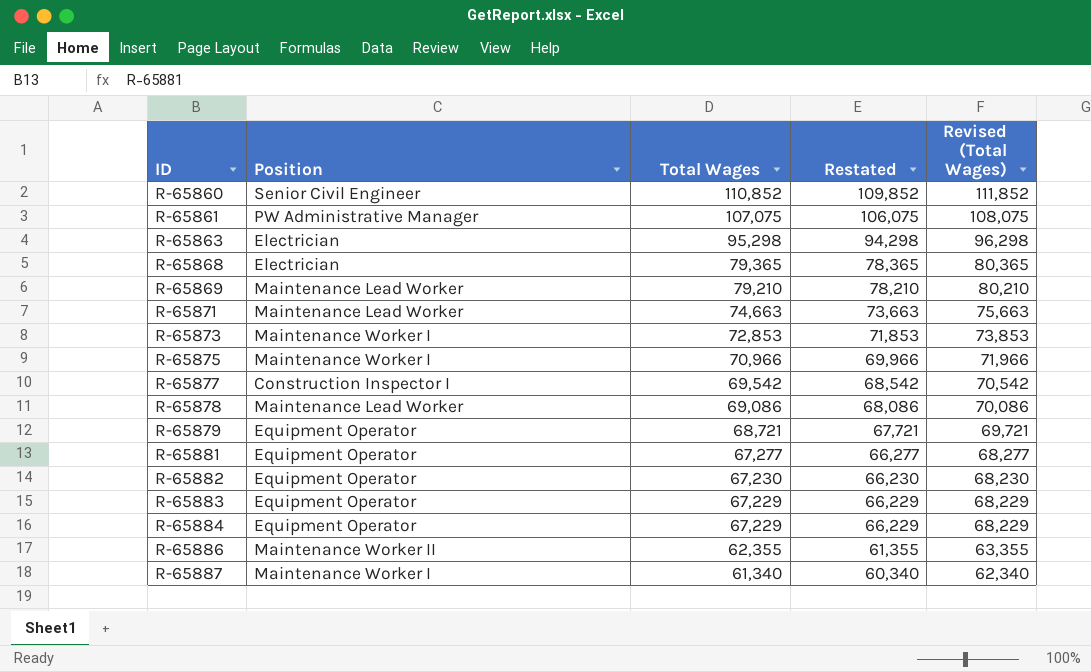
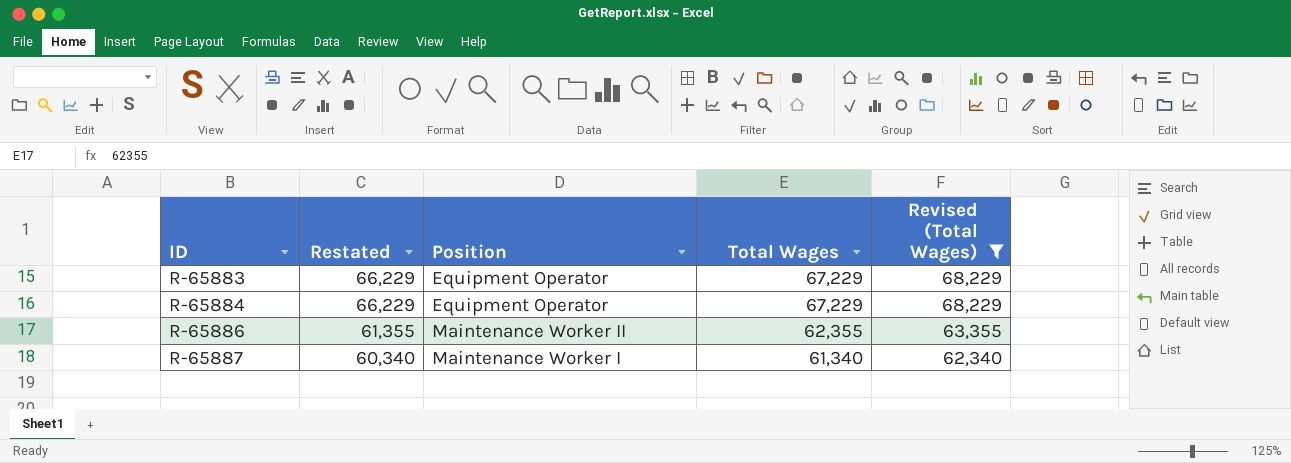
filter: none -> Revised (Total Wages) <= 68,229
column Restated | position: 4 -> 2

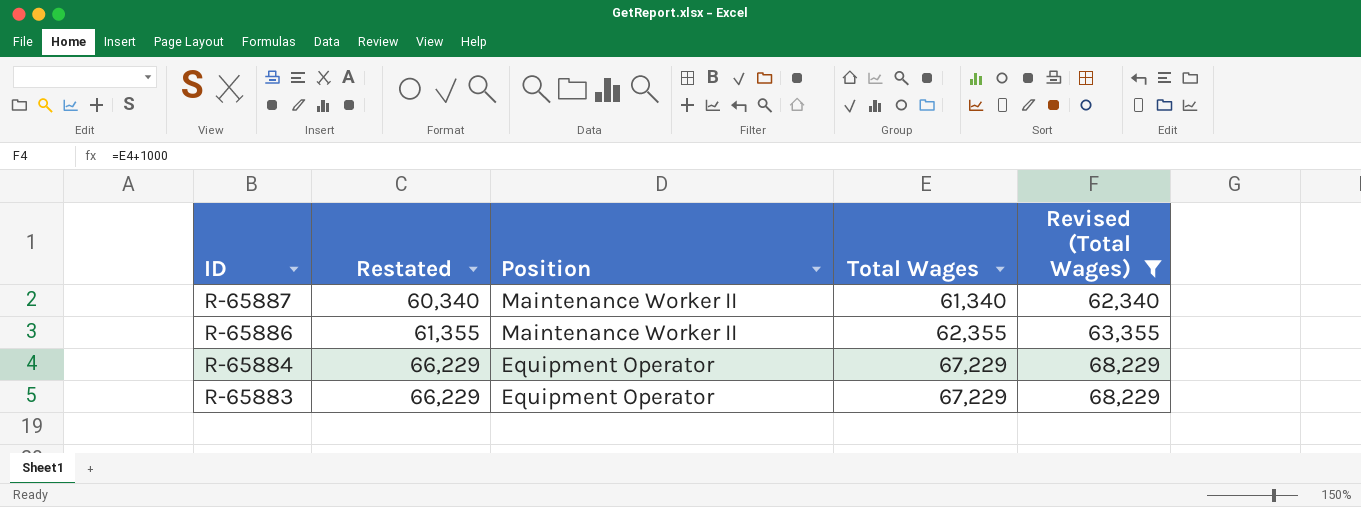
row order: ID ascending -> ID descending
R-65887 | Position: Maintenance Worker I -> Maintenance Worker II

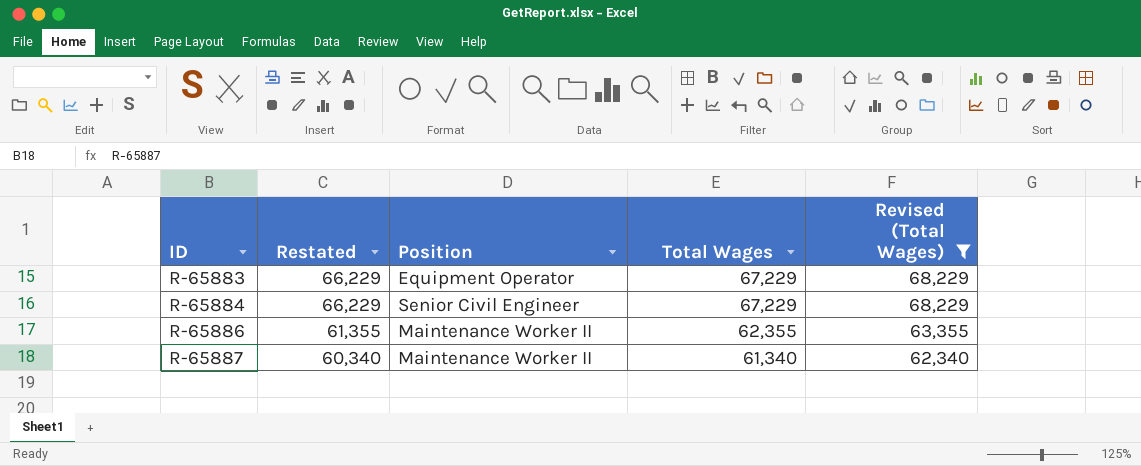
row order: ID descending -> ID ascending
R-65884 | Position: Equipment Operator -> Senior Civil Engineer

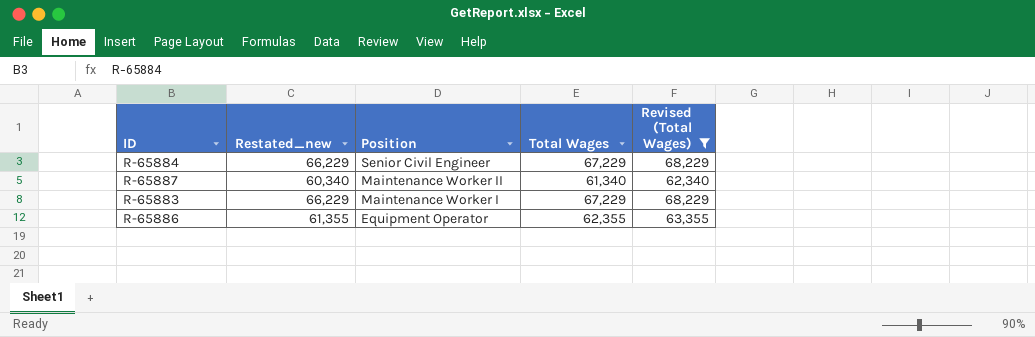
row order: ID ascending -> Position descending
column name: Restated -> Restated_new
R-65883 | Position: Equipment Operator -> Maintenance Worker I
R-65886 | Position: Maintenance Worker II -> Equipment Operator

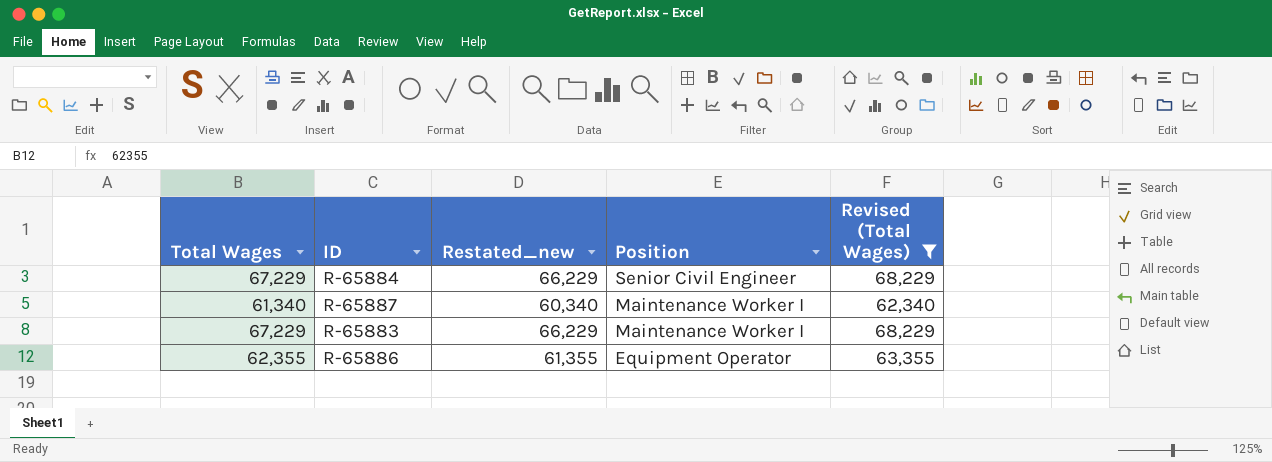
column Total Wages | position: 4 -> 1
R-65887 | Position: Maintenance Worker II -> Maintenance Worker I

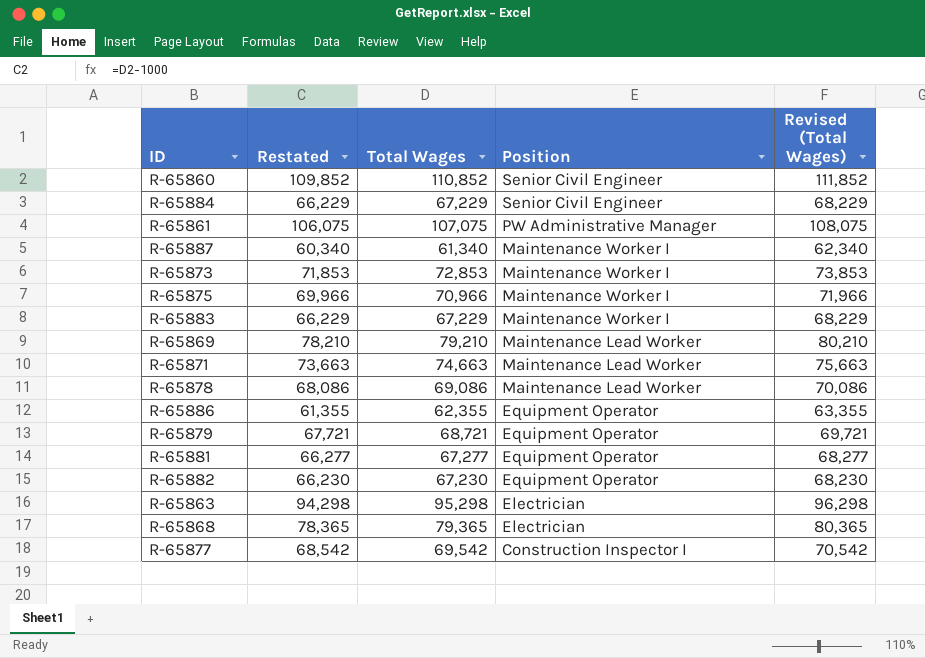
filter: Revised (Total Wages) <= 68,229 -> none
column name: Restated_new -> Restated
column Total Wages | position: 1 -> 3

